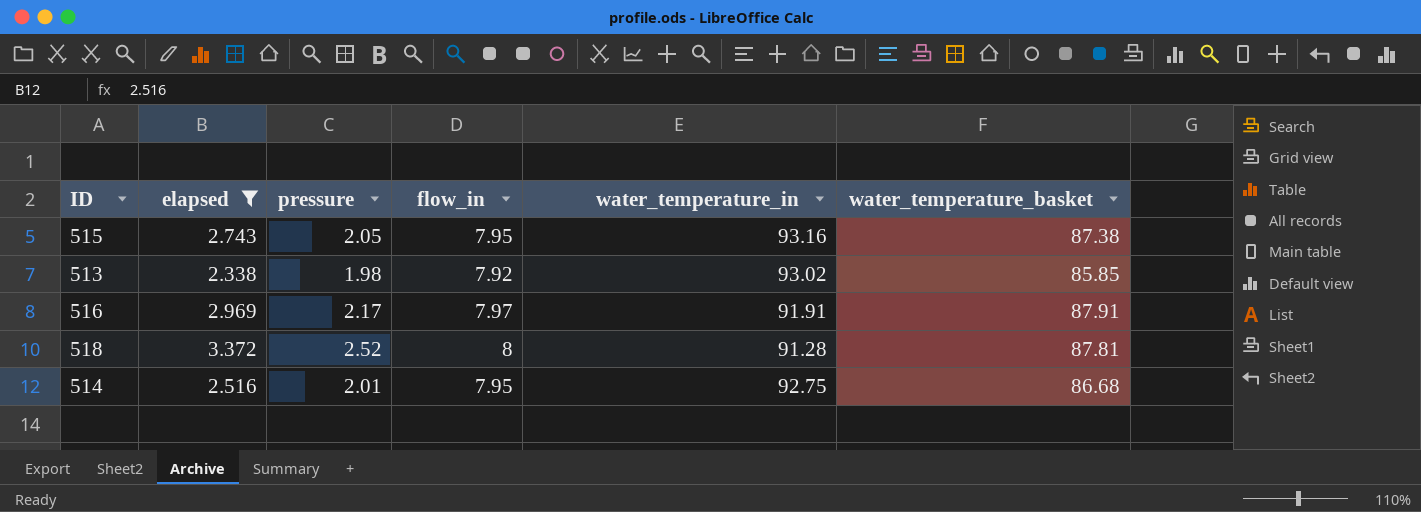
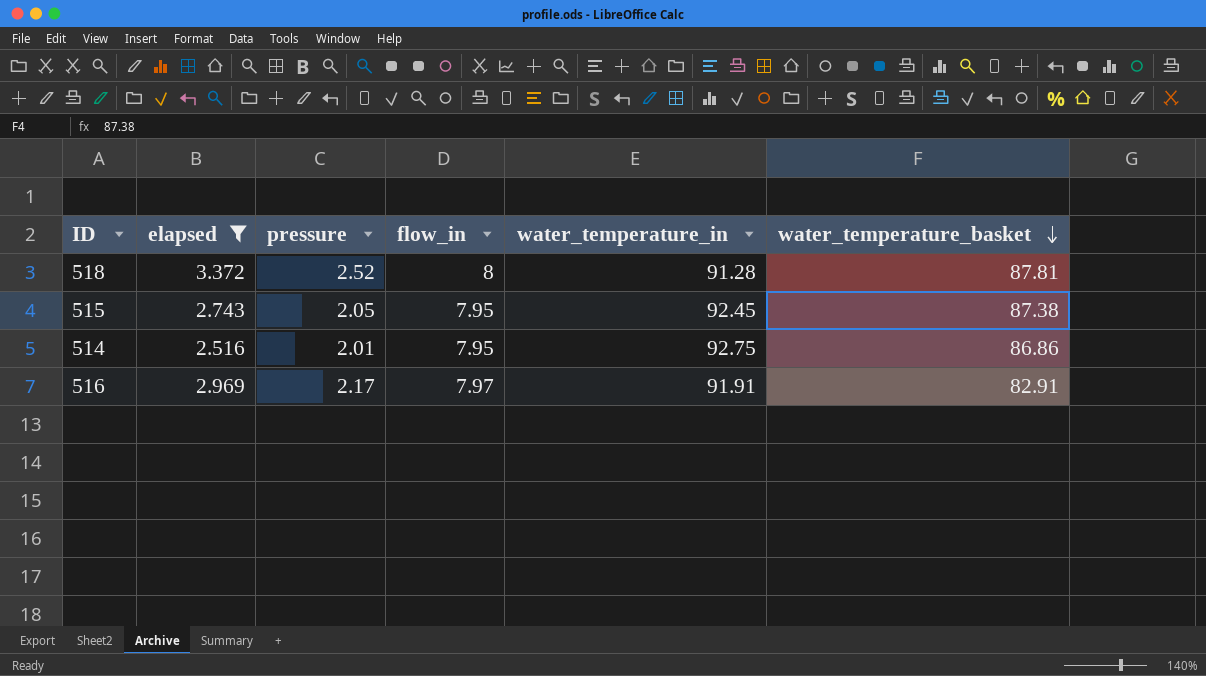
row order: none -> water_temperature_basket descending
row 513: 2.338 | 1.98 | 7.92 | 93.02 | 85.85 -> none
515 | water_temperature_in: 93.16 -> 92.45
514 | water_temperature_basket: 86.68 -> 86.86
516 | water_temperature_basket: 87.91 -> 82.91

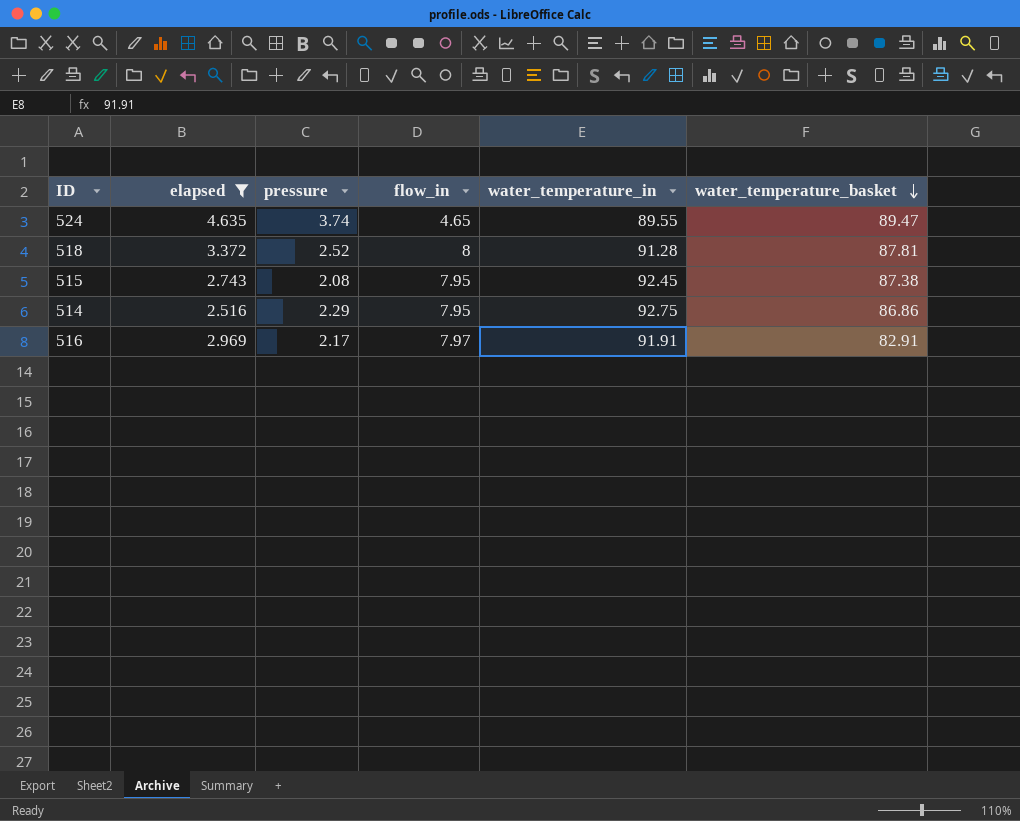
row 524: none -> 4.635 | 3.74 | 4.65 | 89.55 | 89.47
515 | pressure: 2.05 -> 2.08
514 | pressure: 2.01 -> 2.29

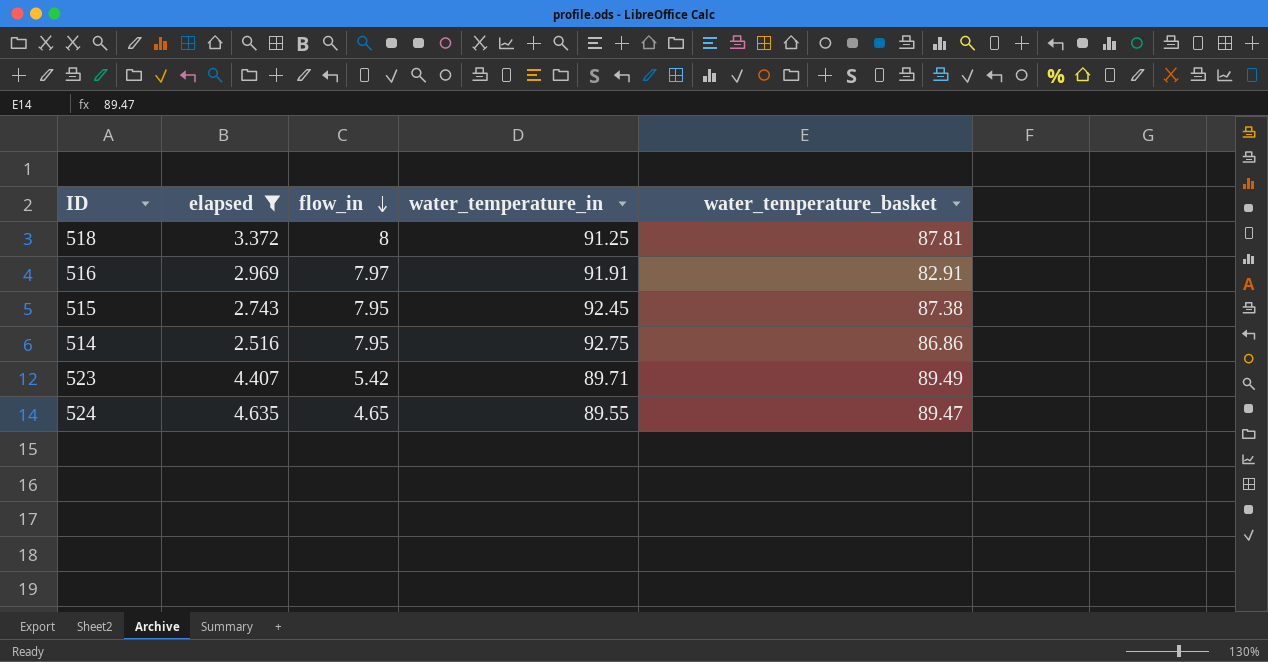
row order: water_temperature_basket descending -> flow_in descending
column pressure | position: 3 -> none
518 | water_temperature_in: 91.28 -> 91.25
row 523: none -> 4.407 | 5.42 | 89.71 | 89.49

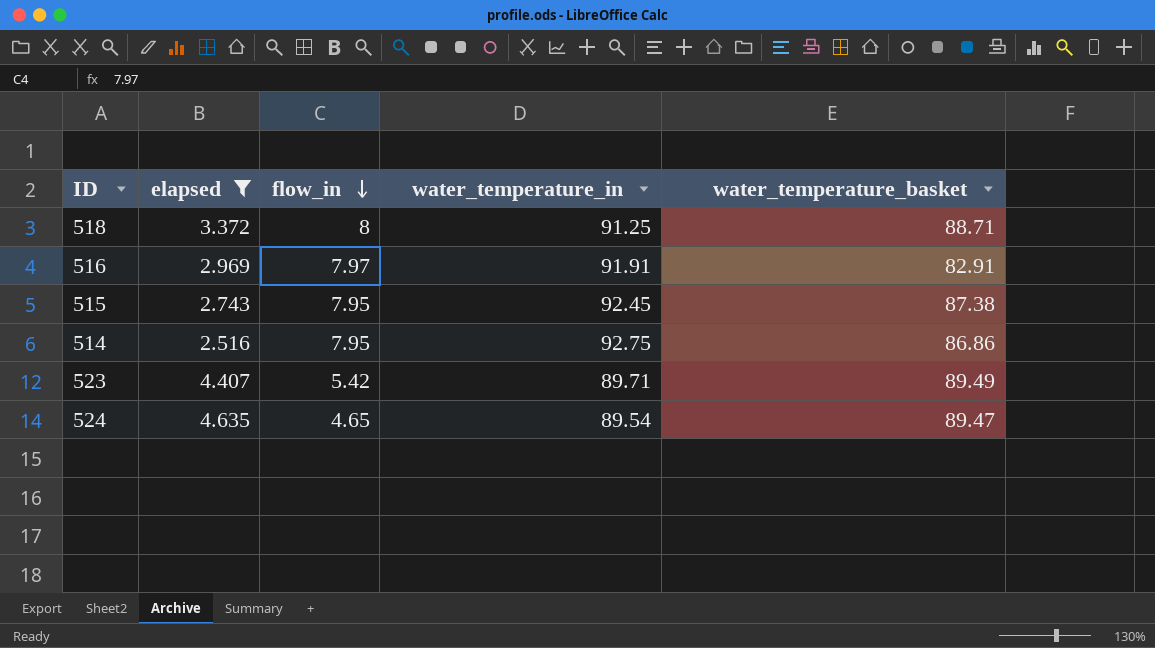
518 | water_temperature_basket: 87.81 -> 88.71
524 | water_temperature_in: 89.55 -> 89.54

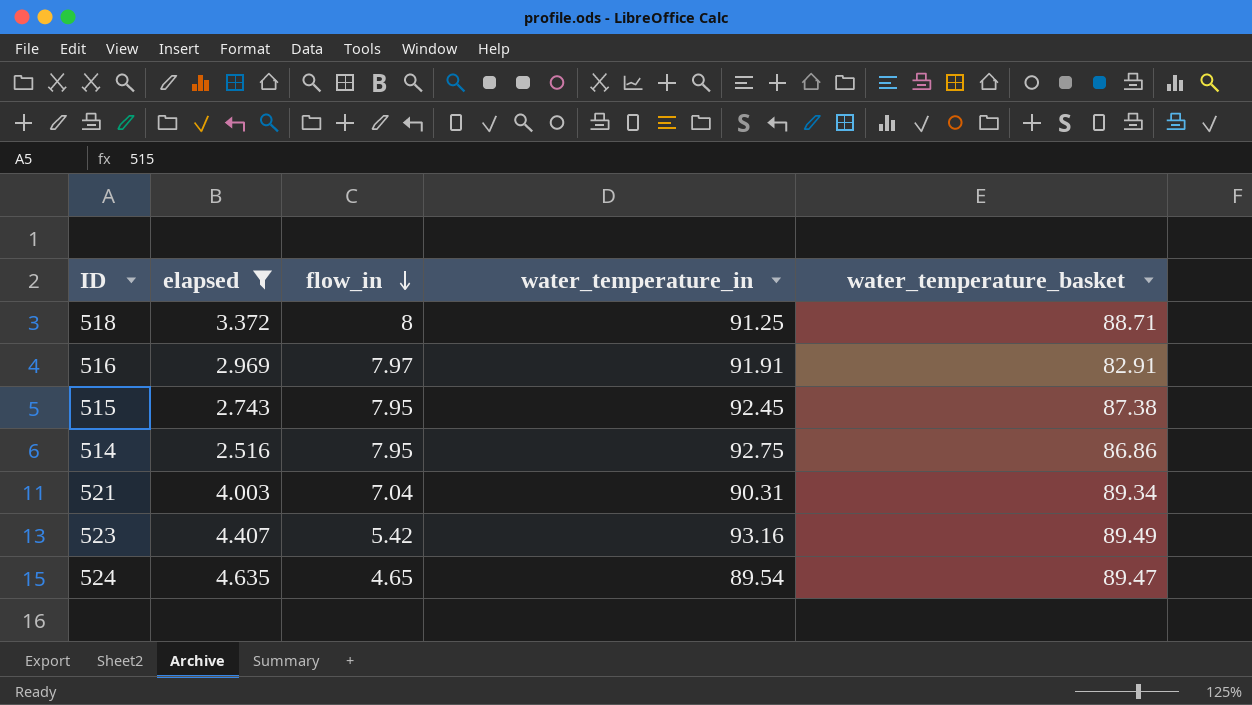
row 521: none -> 4.003 | 7.04 | 90.31 | 89.34
523 | water_temperature_in: 89.71 -> 93.16

